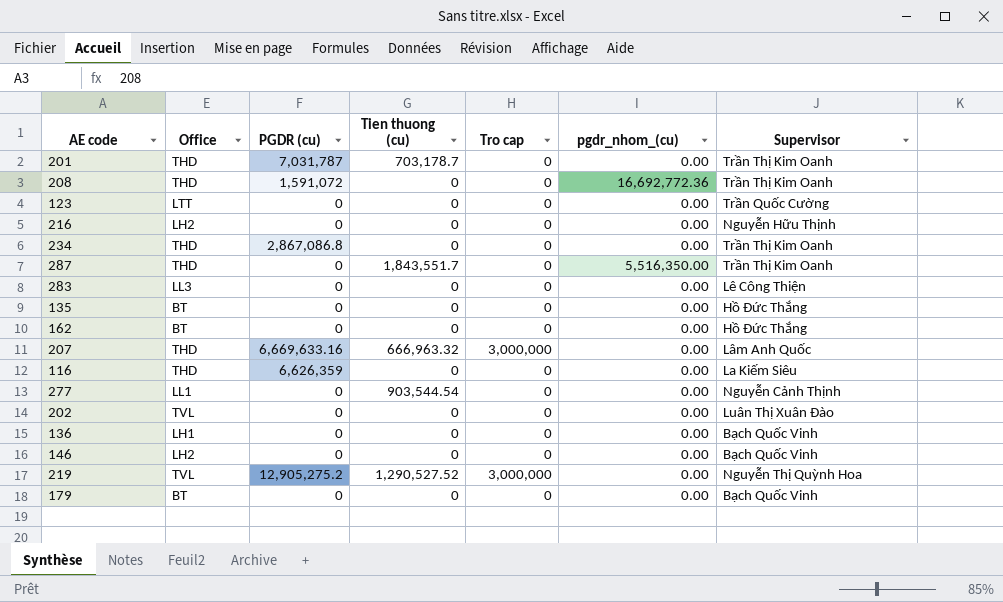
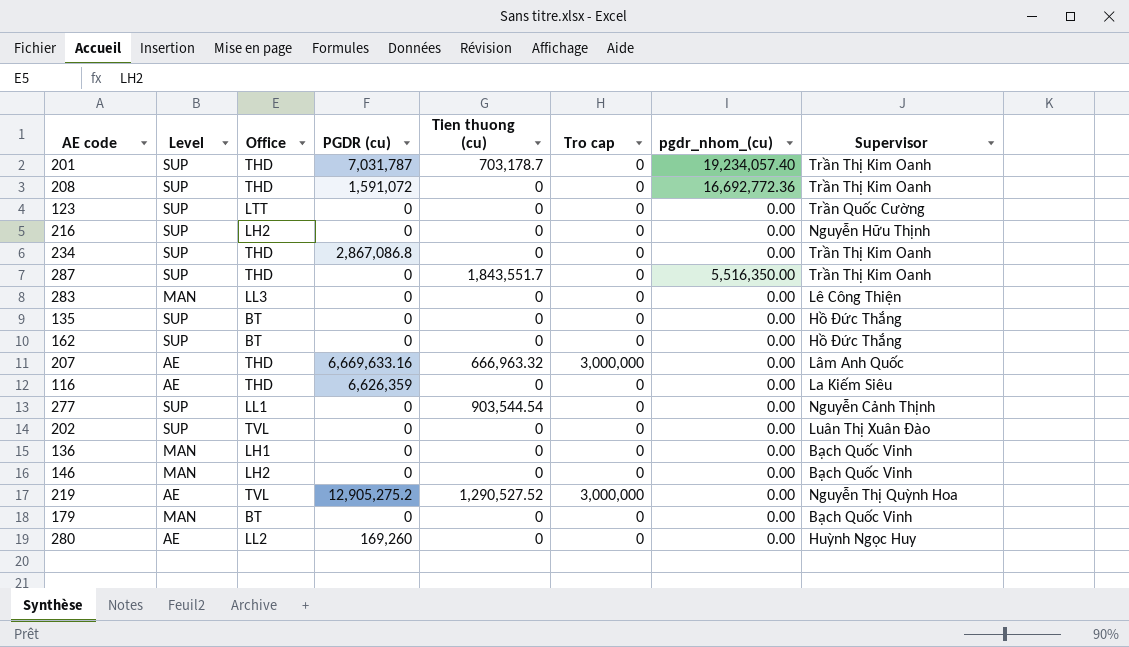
column Level | position: none -> 2
201 | pgdr_nhom_(cu): 0.00 -> 19,234,057.40
row 280: none -> AE | LL2 | 169,260 | 0 | 0 | 0.00 | Huỳnh Ngọc Huy

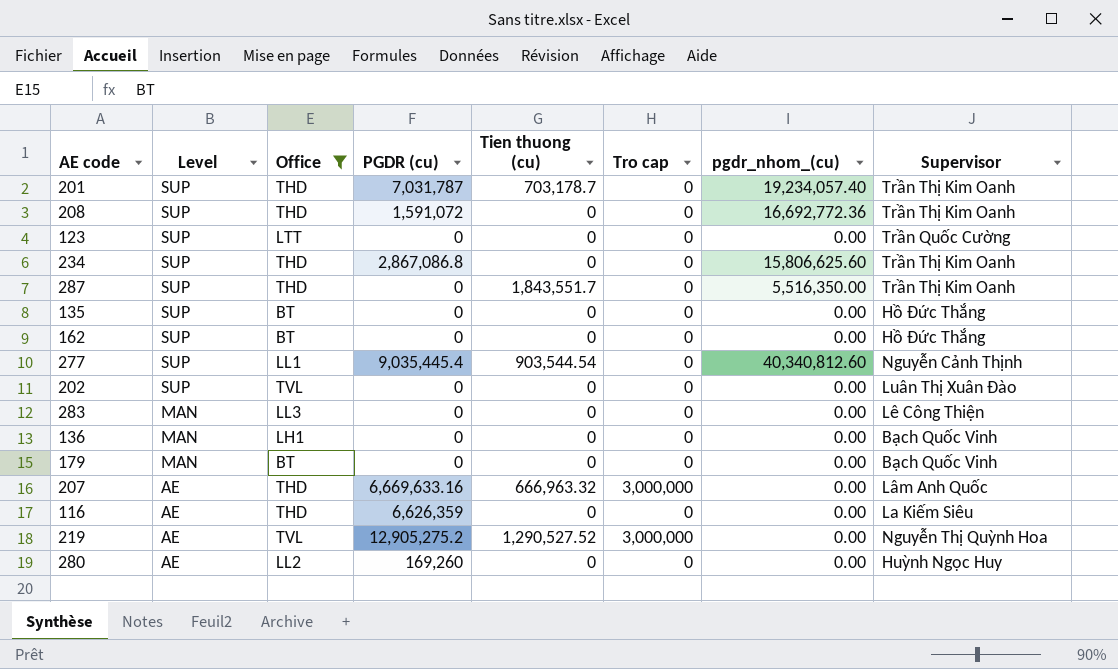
filter: none -> Office != LH2
row order: none -> Level descending
234 | pgdr_nhom_(cu): 0.00 -> 15,806,625.60
277 | PGDR (cu): 0 -> 9,035,445.4
277 | pgdr_nhom_(cu): 0.00 -> 40,340,812.60

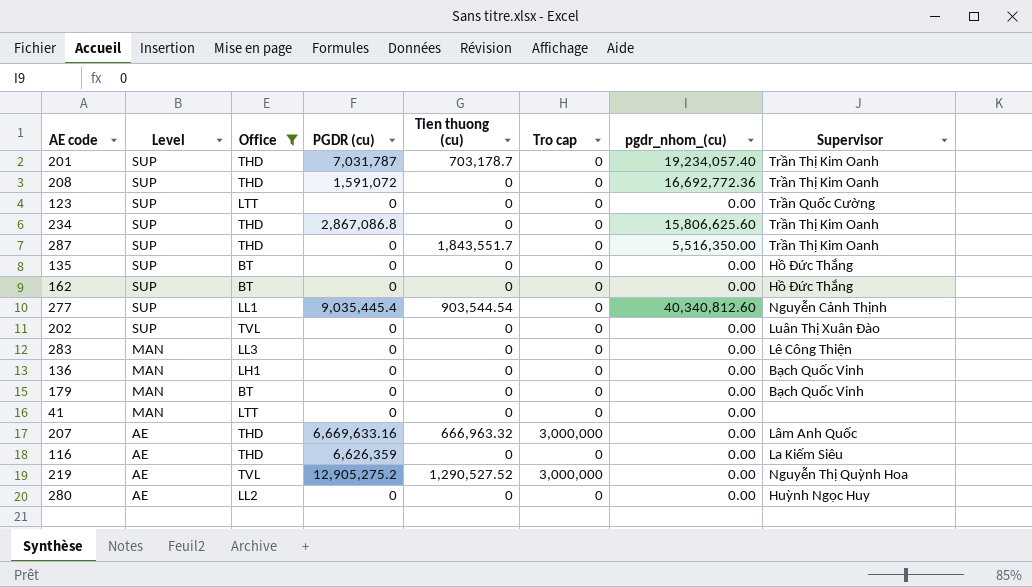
row 41: none -> MAN | LTT | 0 | 0 | 0 | 0.00 | none
280 | PGDR (cu): 169,260 -> 0

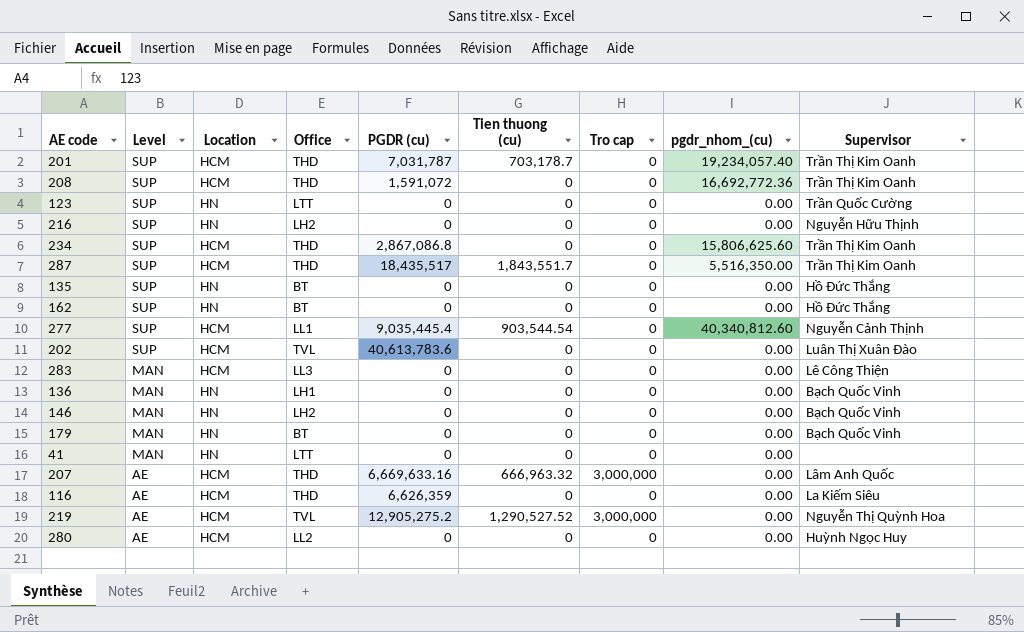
filter: Office != LH2 -> none
column Location | position: none -> 3
287 | PGDR (cu): 0 -> 18,435,517
202 | PGDR (cu): 0 -> 40,613,783.6

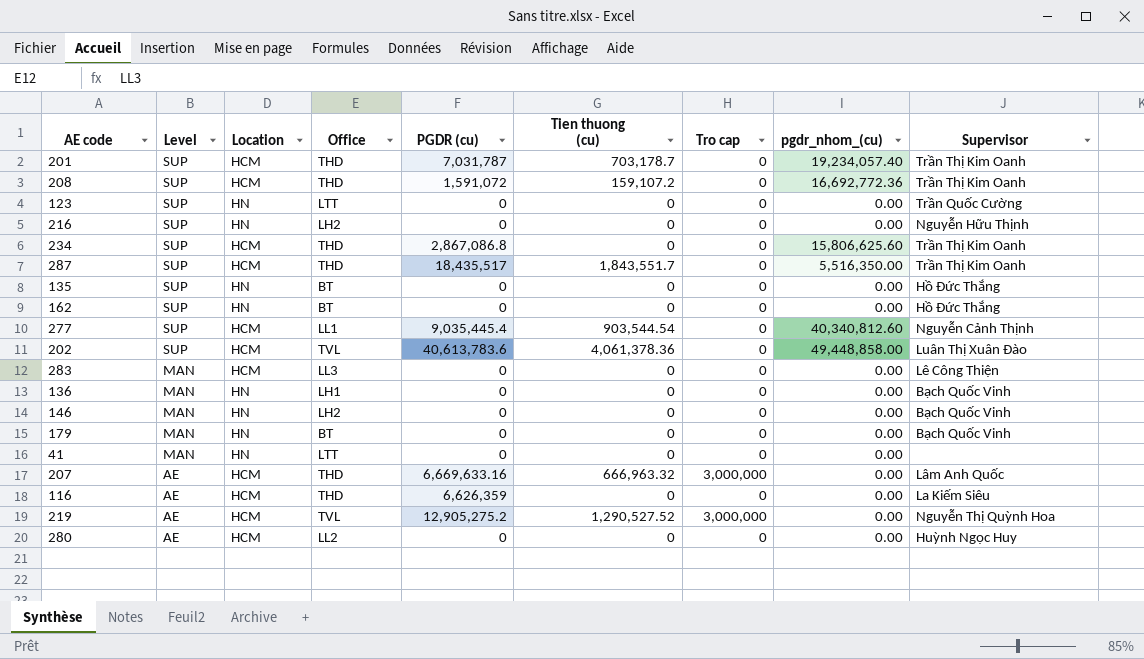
208 | Tien thuong (cu): 0 -> 159,107.2
202 | Tien thuong (cu): 0 -> 4,061,378.36
202 | pgdr_nhom_(cu): 0.00 -> 49,448,858.00

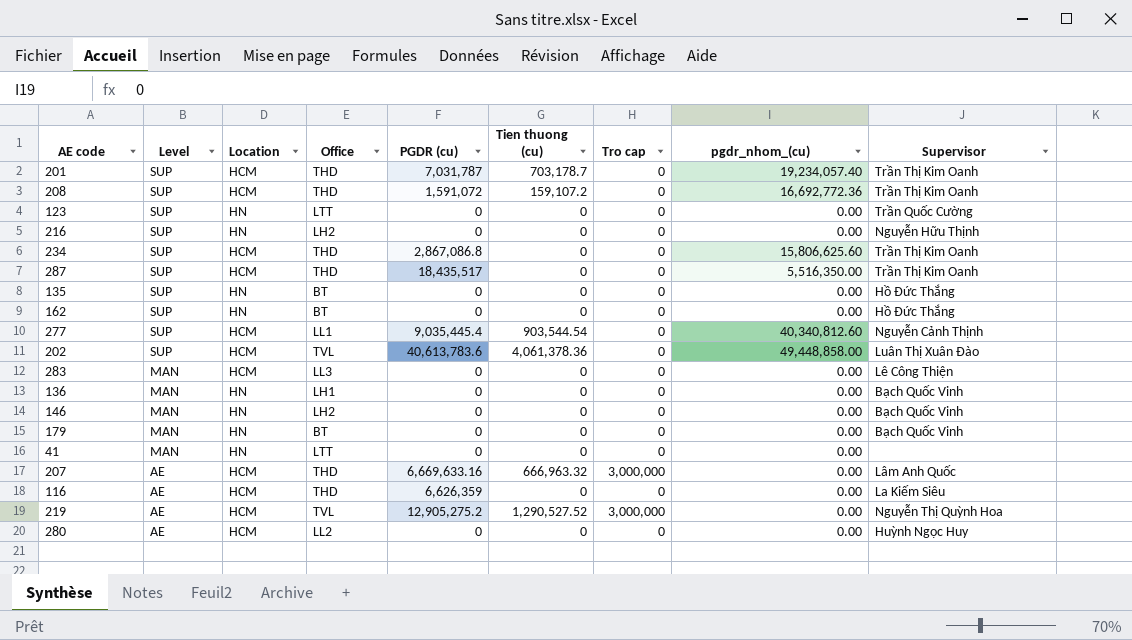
287 | Tien thuong (cu): 1,843,551.7 -> 0

